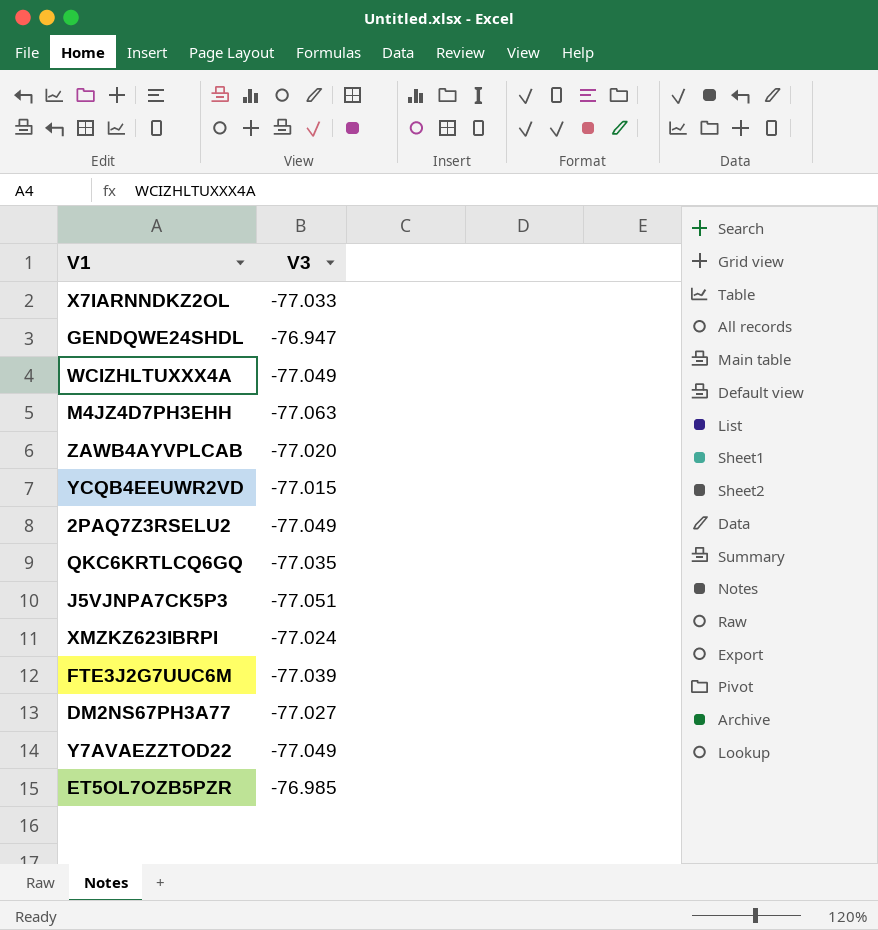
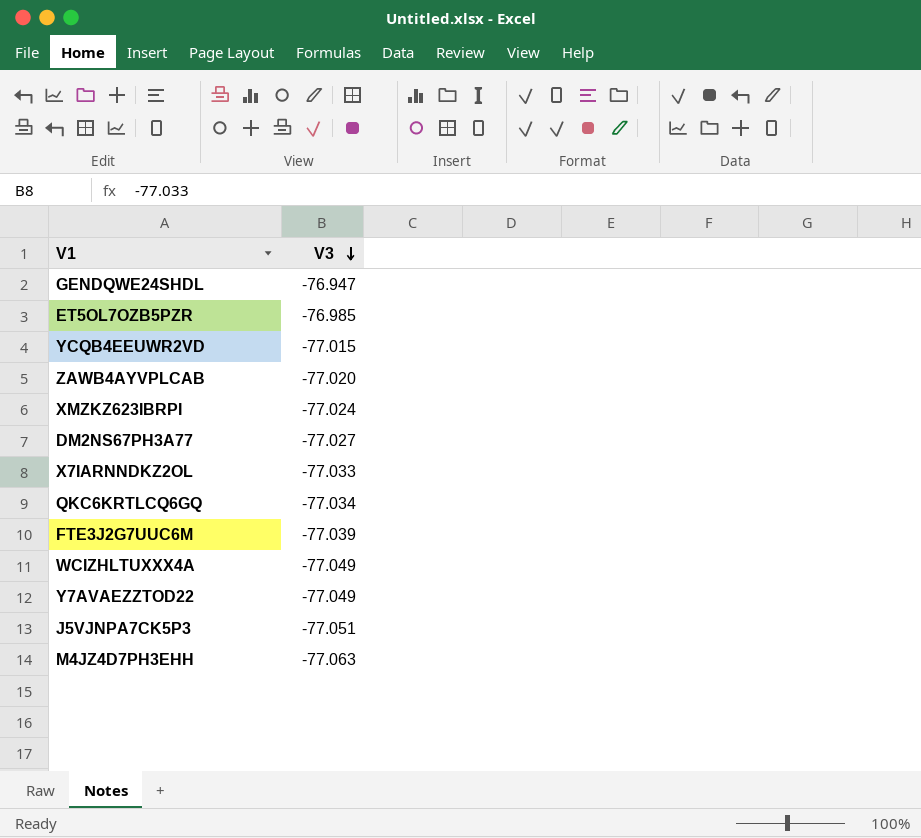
row order: none -> V3 descending
row 2PAQ7Z3RSELU2: -77.049 -> none
QKC6KRTLCQ6GQ | V3: -77.035 -> -77.034

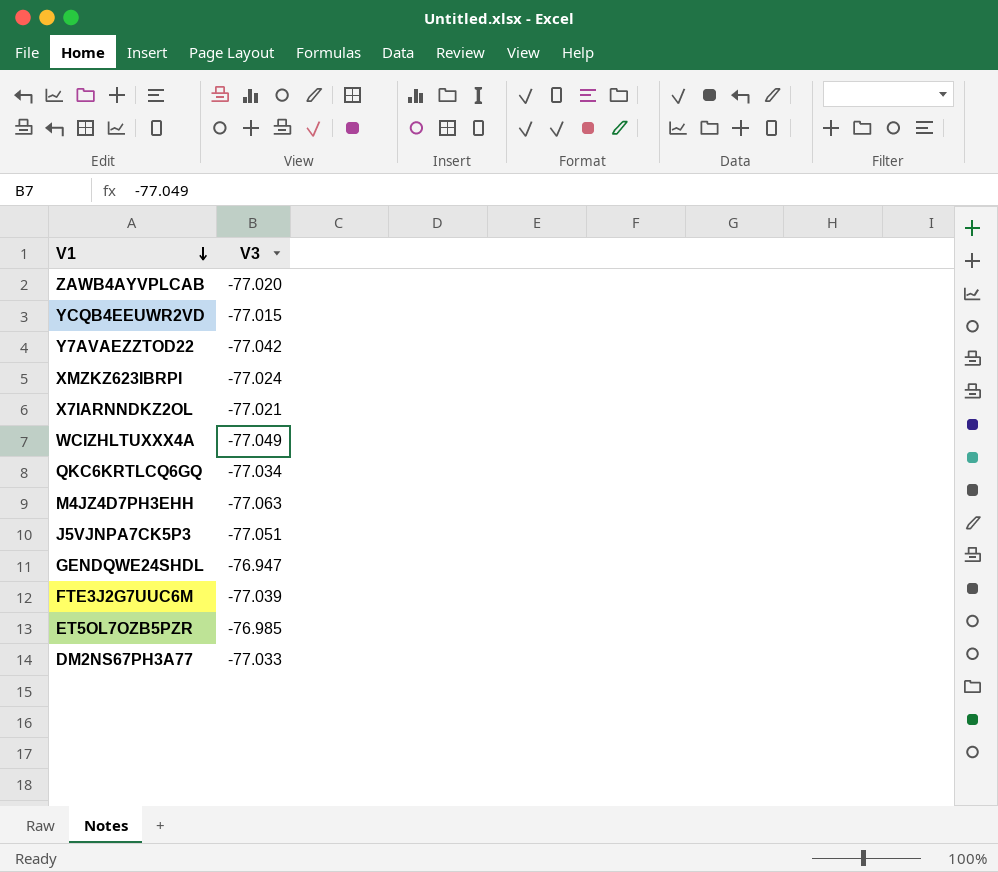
row order: V3 descending -> V1 descending
Y7AVAEZZTOD22 | V3: -77.049 -> -77.042
X7IARNNDKZ2OL | V3: -77.033 -> -77.021
DM2NS67PH3A77 | V3: -77.027 -> -77.033

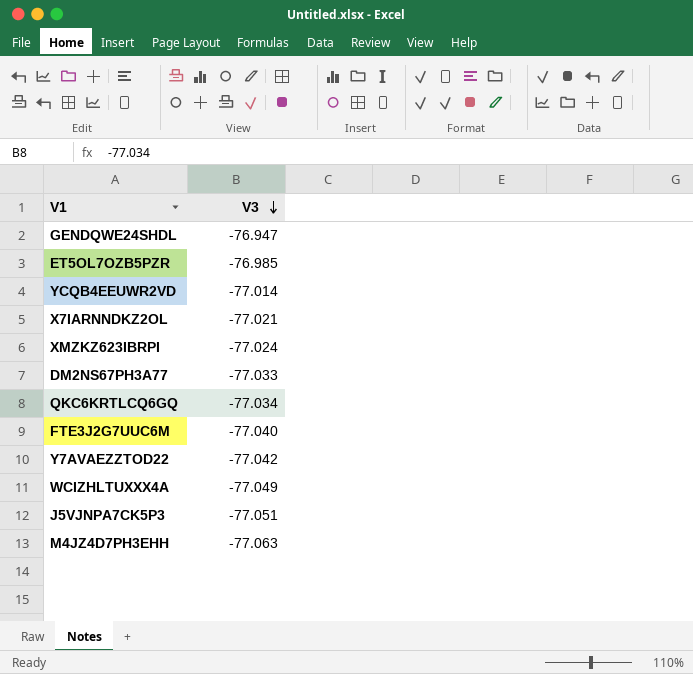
row order: V1 descending -> V3 descending
row ZAWB4AYVPLCAB: -77.020 -> none
YCQB4EEUWR2VD | V3: -77.015 -> -77.014
FTE3J2G7UUC6M | V3: -77.039 -> -77.040

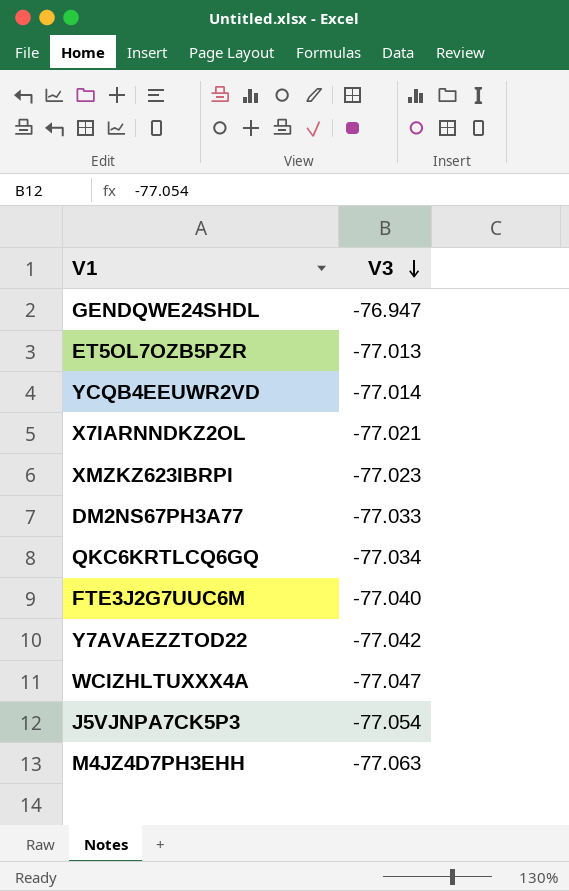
ET5OL7OZB5PZR | V3: -76.985 -> -77.013
XMZKZ623IBRPI | V3: -77.024 -> -77.023
WCIZHLTUXXX4A | V3: -77.049 -> -77.047
J5VJNPA7CK5P3 | V3: -77.051 -> -77.054

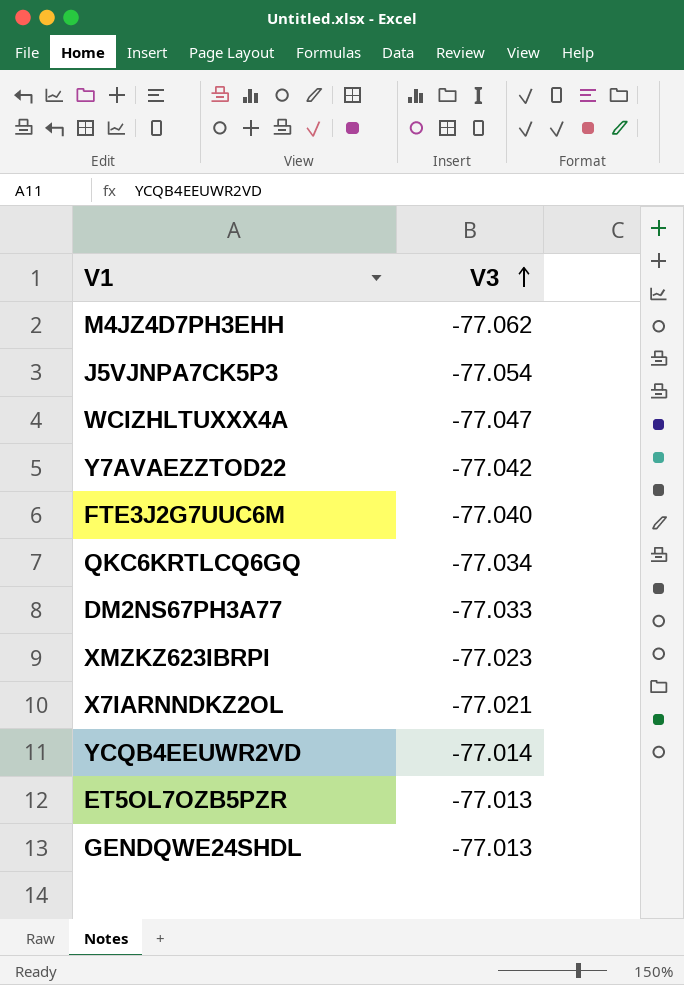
row order: V3 descending -> V3 ascending
M4JZ4D7PH3EHH | V3: -77.063 -> -77.062
GENDQWE24SHDL | V3: -76.947 -> -77.013

